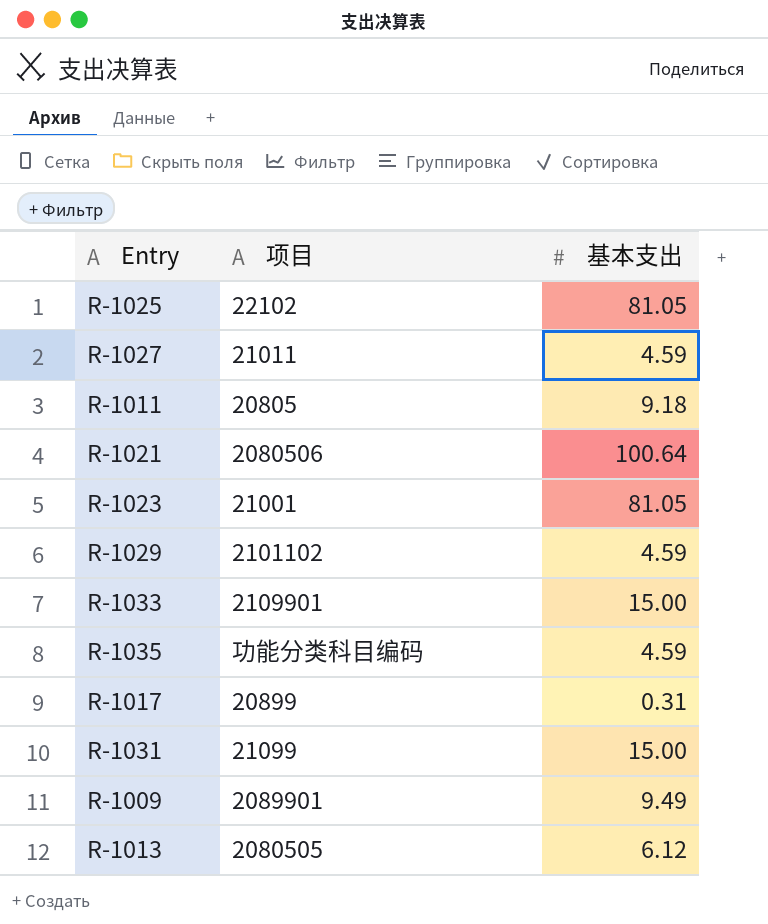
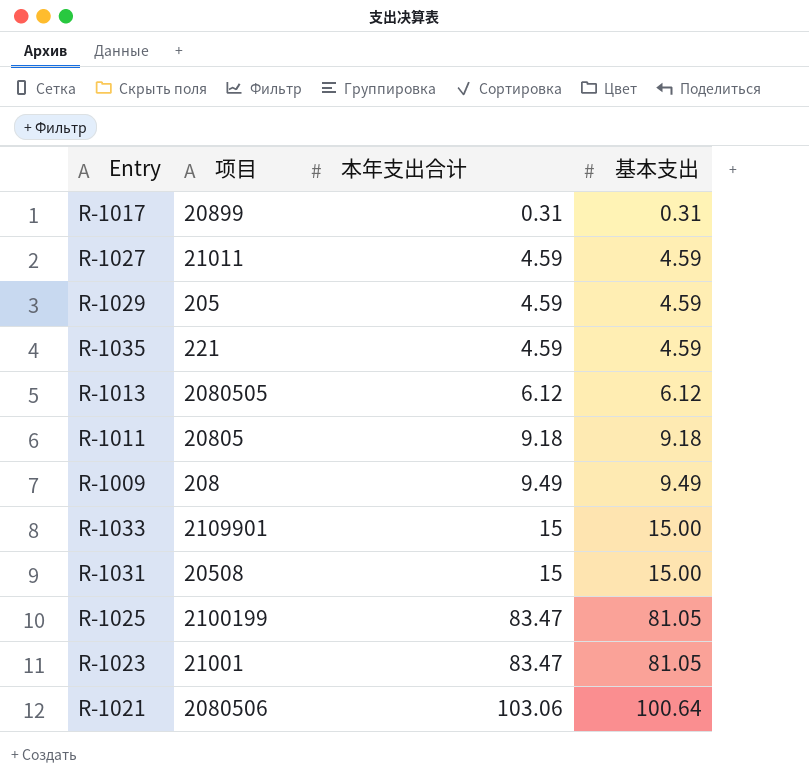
row order: none -> 本年支出合计 ascending
column 本年支出合计 | position: none -> 3
R-1029 | 项目: 2101102 -> 205
R-1035 | 项目: 功能分类科目编码 -> 221
R-1009 | 项目: 2089901 -> 208
R-1031 | 项目: 21099 -> 20508
R-1025 | 项目: 22102 -> 2100199

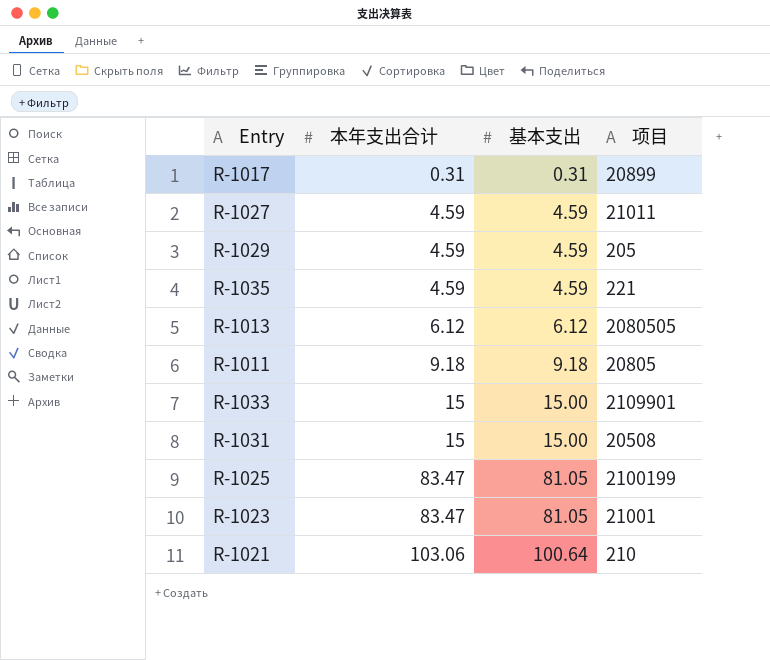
column 项目 | position: 2 -> 4
row R-1009: 208 | 9.49 | 9.49 -> none
R-1021 | 项目: 2080506 -> 210

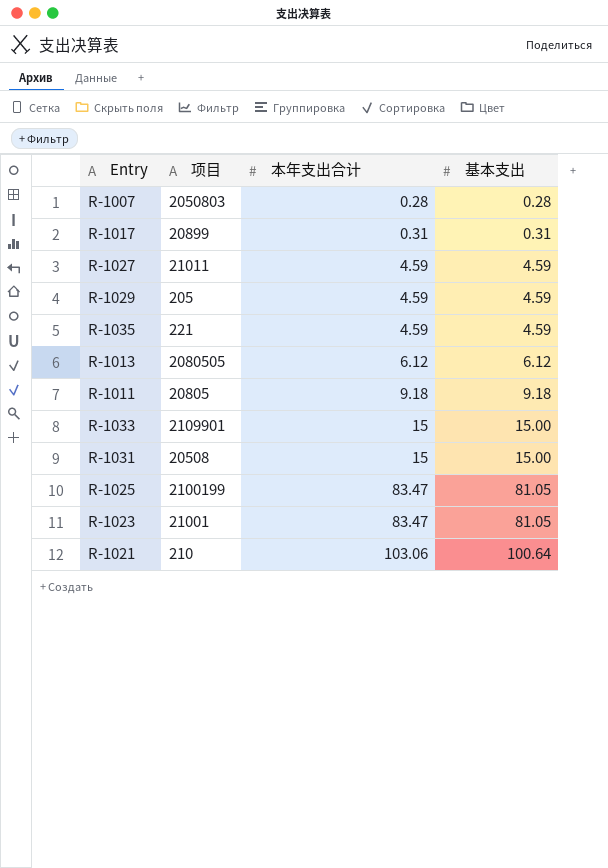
column 项目 | position: 4 -> 2
row R-1007: none -> 2050803 | 0.28 | 0.28

